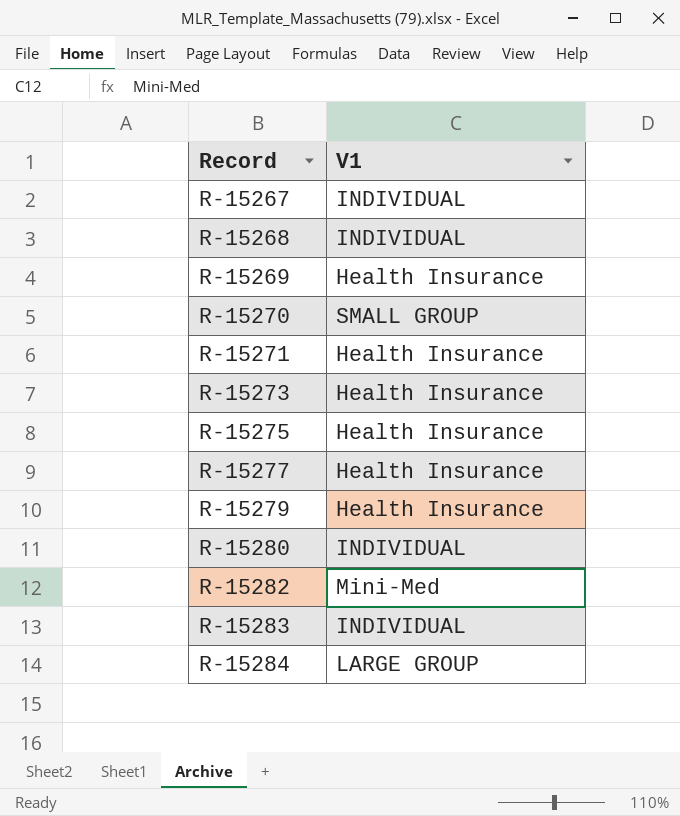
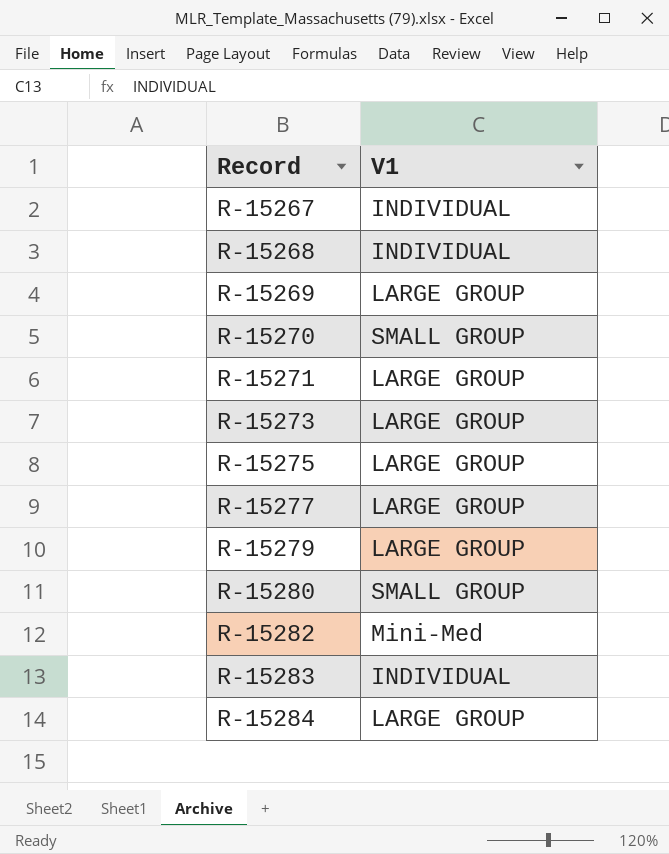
R-15269 | V1: Health Insurance -> LARGE GROUP
R-15271 | V1: Health Insurance -> LARGE GROUP
R-15273 | V1: Health Insurance -> LARGE GROUP
R-15275 | V1: Health Insurance -> LARGE GROUP
R-15277 | V1: Health Insurance -> LARGE GROUP
R-15279 | V1: Health Insurance -> LARGE GROUP
R-15280 | V1: INDIVIDUAL -> SMALL GROUP

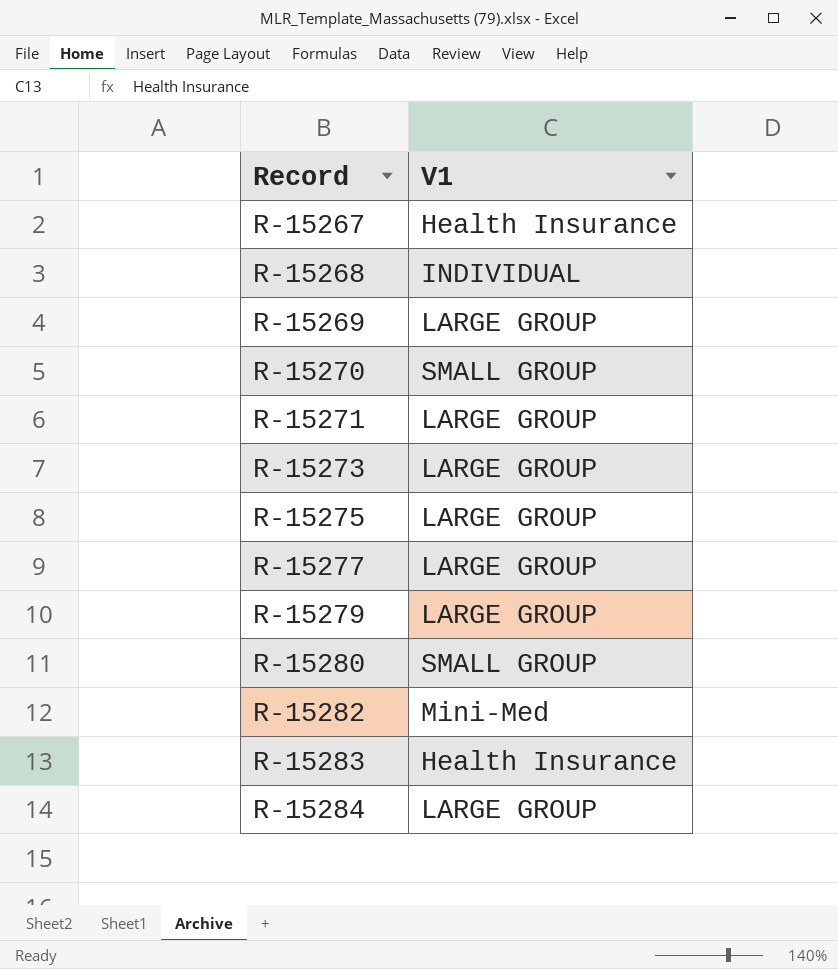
R-15267 | V1: INDIVIDUAL -> Health Insurance
R-15283 | V1: INDIVIDUAL -> Health Insurance

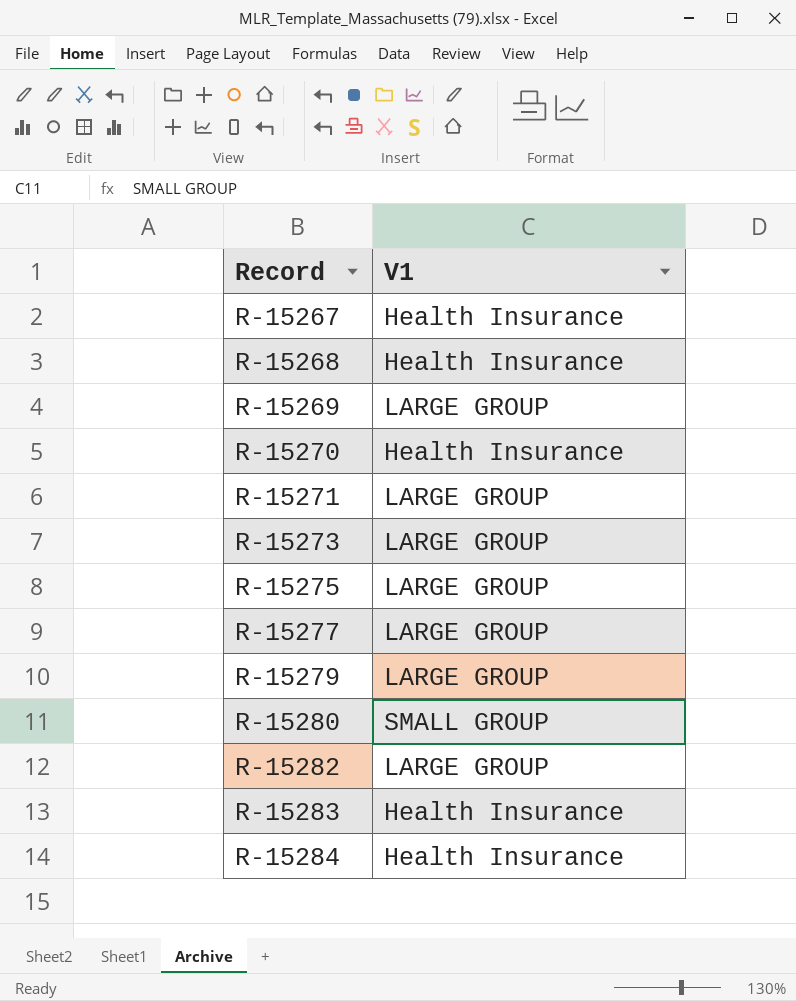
R-15268 | V1: INDIVIDUAL -> Health Insurance
R-15270 | V1: SMALL GROUP -> Health Insurance
R-15282 | V1: Mini-Med -> LARGE GROUP
R-15284 | V1: LARGE GROUP -> Health Insurance

